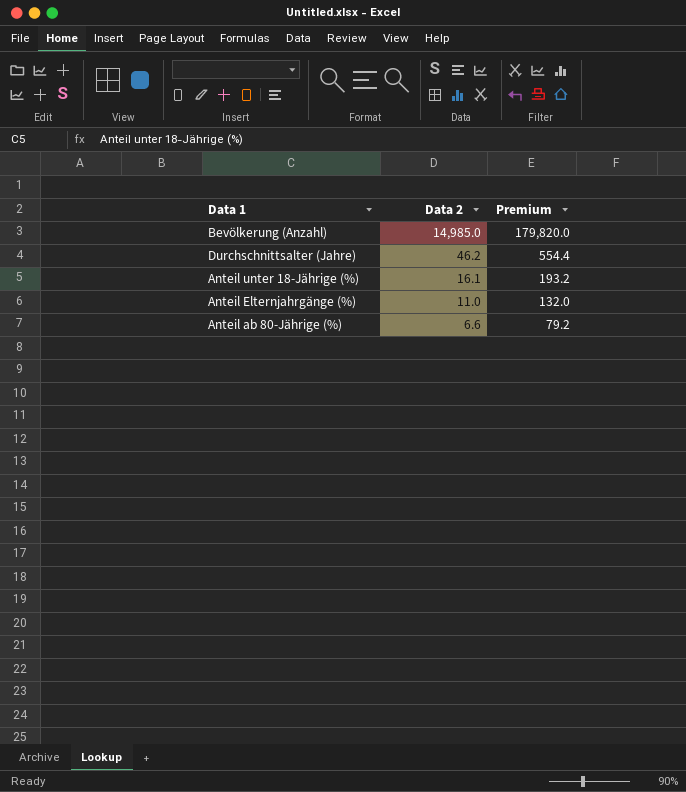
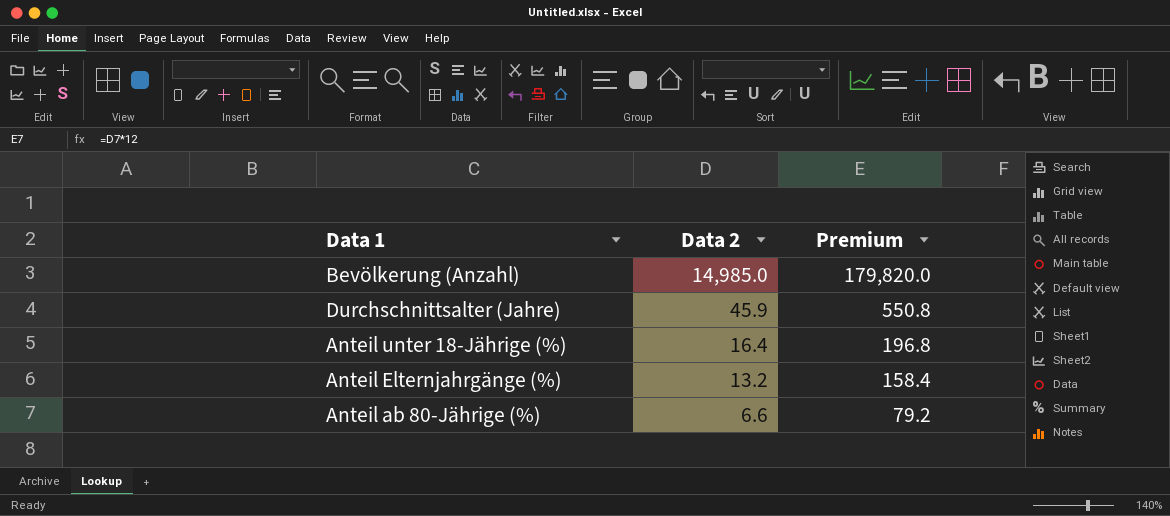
Durchschnittsalter (Jahre) | Data 2: 46.2 -> 45.9
Durchschnittsalter (Jahre) | Premium: 554.4 -> 550.8
Anteil unter 18-Jährige (%) | Data 2: 16.1 -> 16.4
Anteil unter 18-Jährige (%) | Premium: 193.2 -> 196.8
Anteil Elternjahrgänge (%) | Data 2: 11.0 -> 13.2
Anteil Elternjahrgänge (%) | Premium: 132.0 -> 158.4

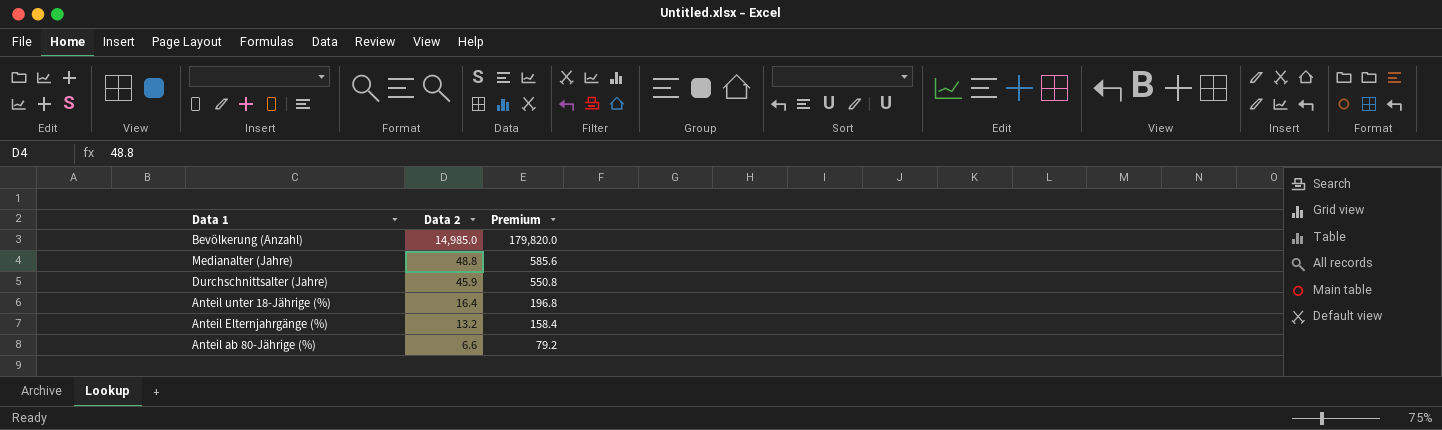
row Medianalter (Jahre): none -> 48.8 | 585.6

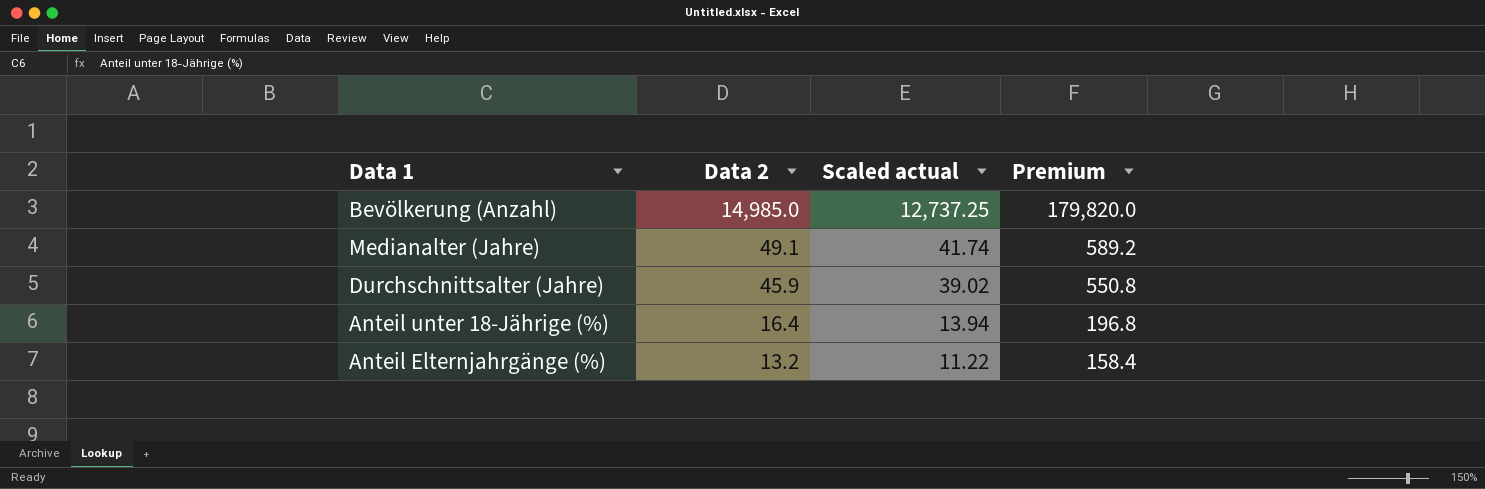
column Scaled actual | formula: none -> [Data 2] * 0.85
row Anteil ab 80-Jährige (%): 6.6 | 79.2 -> none
Medianalter (Jahre) | Data 2: 48.8 -> 49.1
Medianalter (Jahre) | Premium: 585.6 -> 589.2

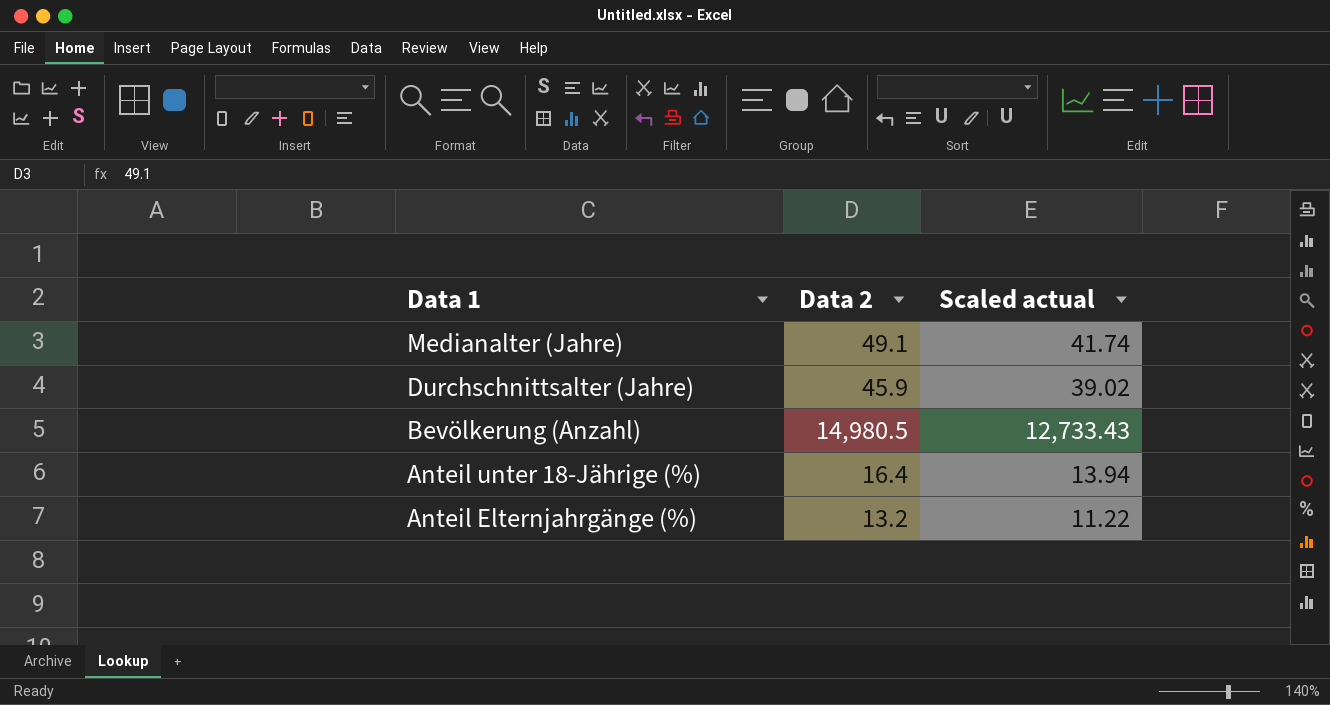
row order: Data 2 descending -> Data 1 descending
column Premium | formula: [Data 2] * 12 -> none
Bevölkerung (Anzahl) | Data 2: 14,985.0 -> 14,980.5
Bevölkerung (Anzahl) | Scaled actual: 12,737.25 -> 12,733.43

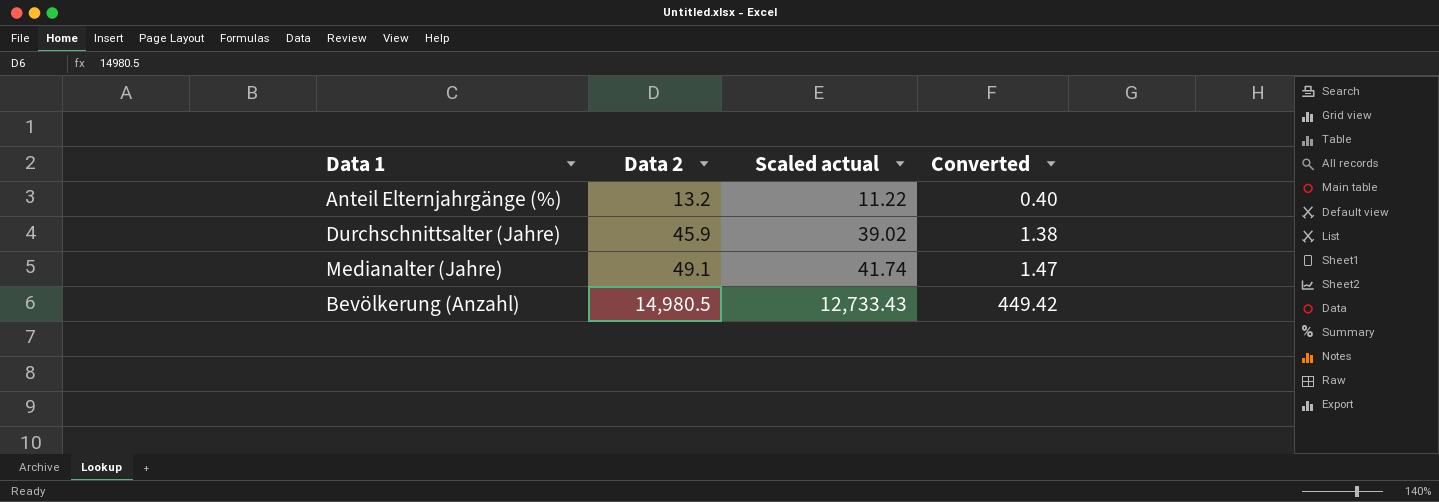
row order: Data 1 descending -> Data 2 ascending
column Converted | formula: none -> [Data 2] * 0.03
row Anteil unter 18-Jährige (%): 16.4 | 13.94 -> none

